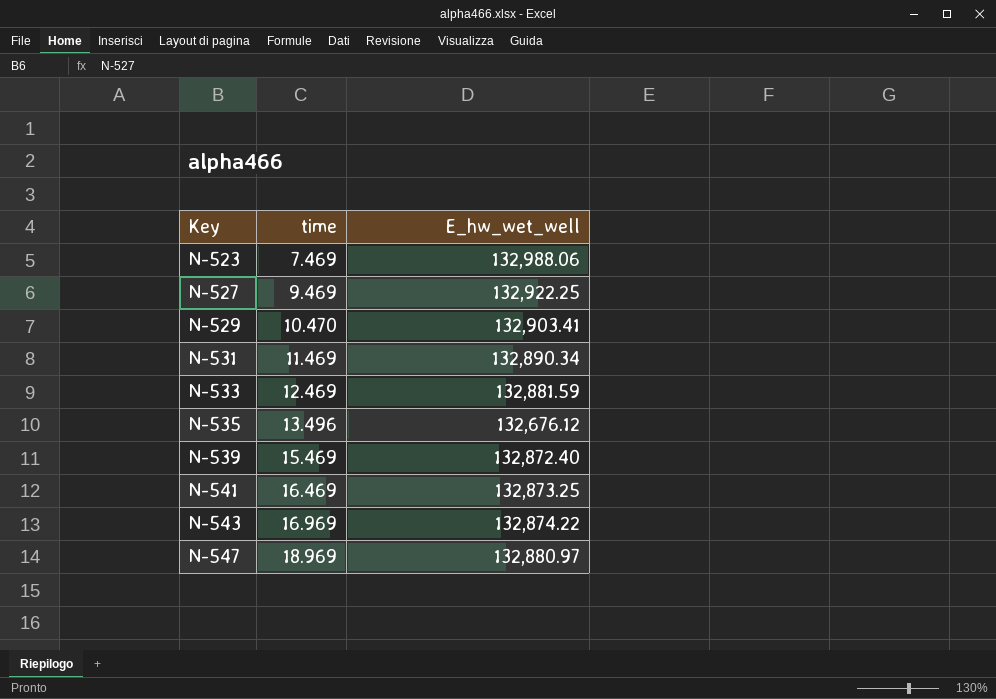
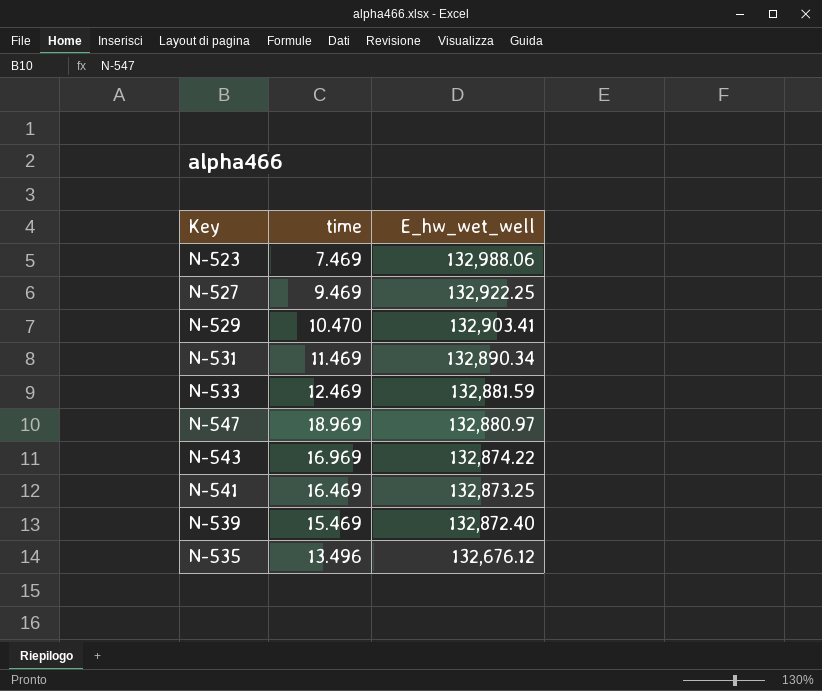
row order: Key ascending -> E_hw_wet_well descending

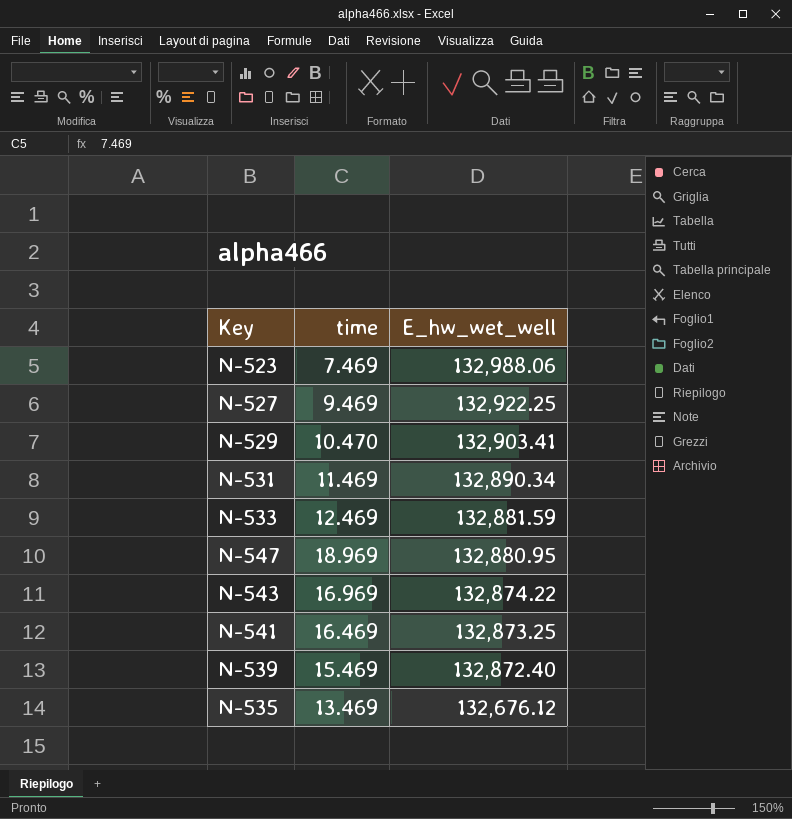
N-547 | E_hw_wet_well: 132,880.97 -> 132,880.95
N-535 | time: 13.496 -> 13.469

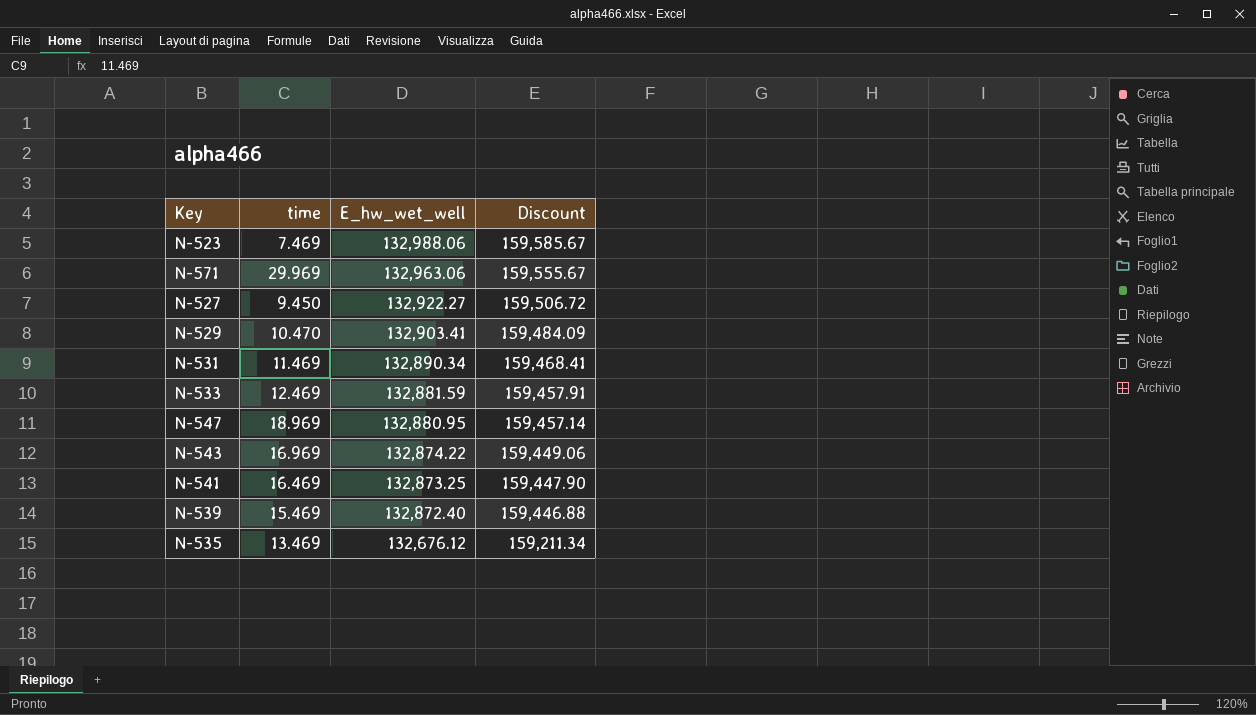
column Discount | formula: none -> [E_hw_wet_well] * 1.2
row N-571: none -> 29.969 | 132,963.06 | 159,555.67
N-527 | time: 9.469 -> 9.450
N-527 | E_hw_wet_well: 132,922.25 -> 132,922.27

